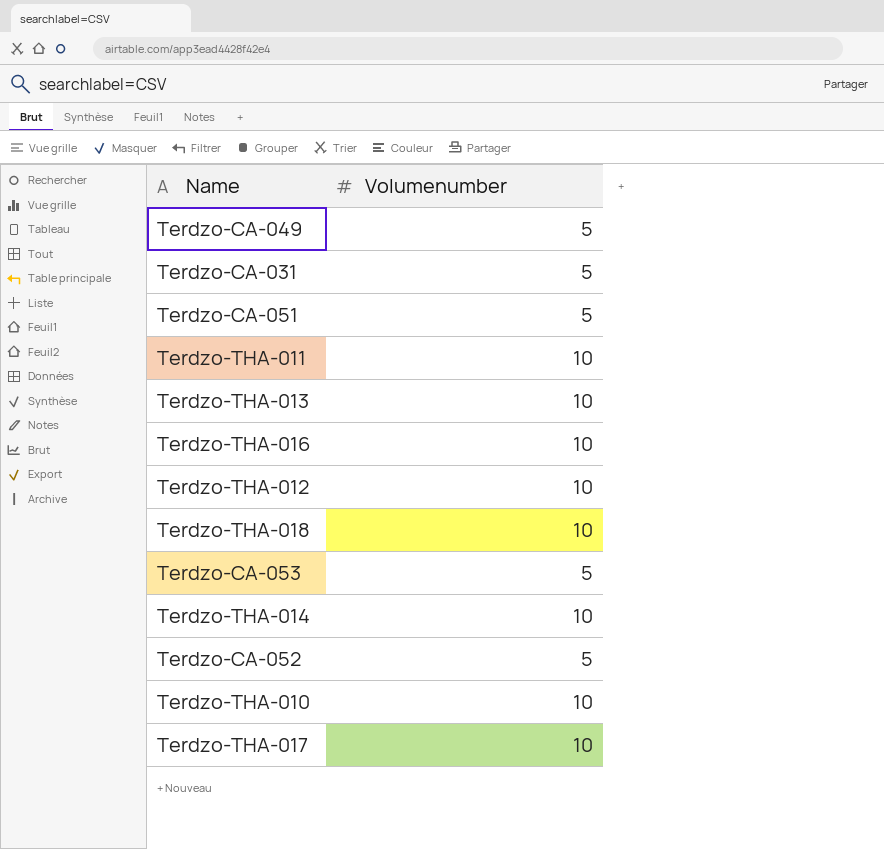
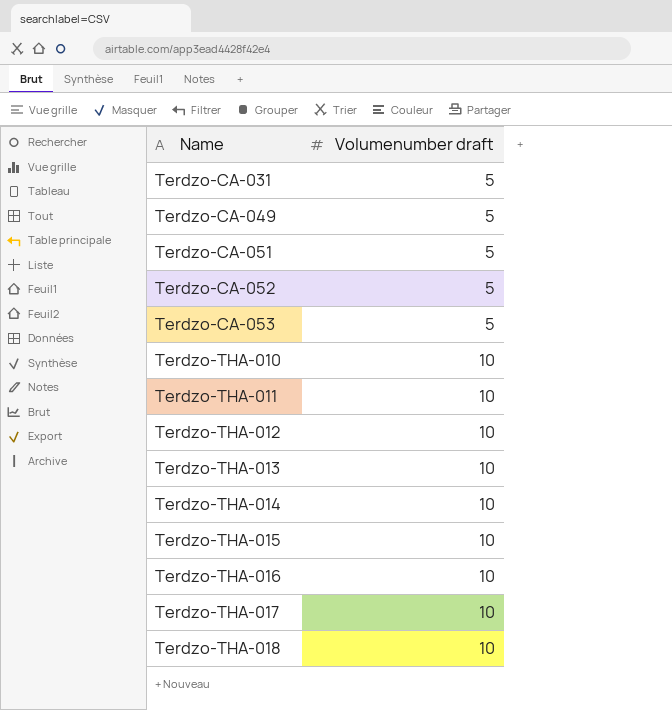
row order: none -> Name ascending
column name: Volumenumber -> Volumenumber draft
row Terdzo-THA-015: none -> 10

